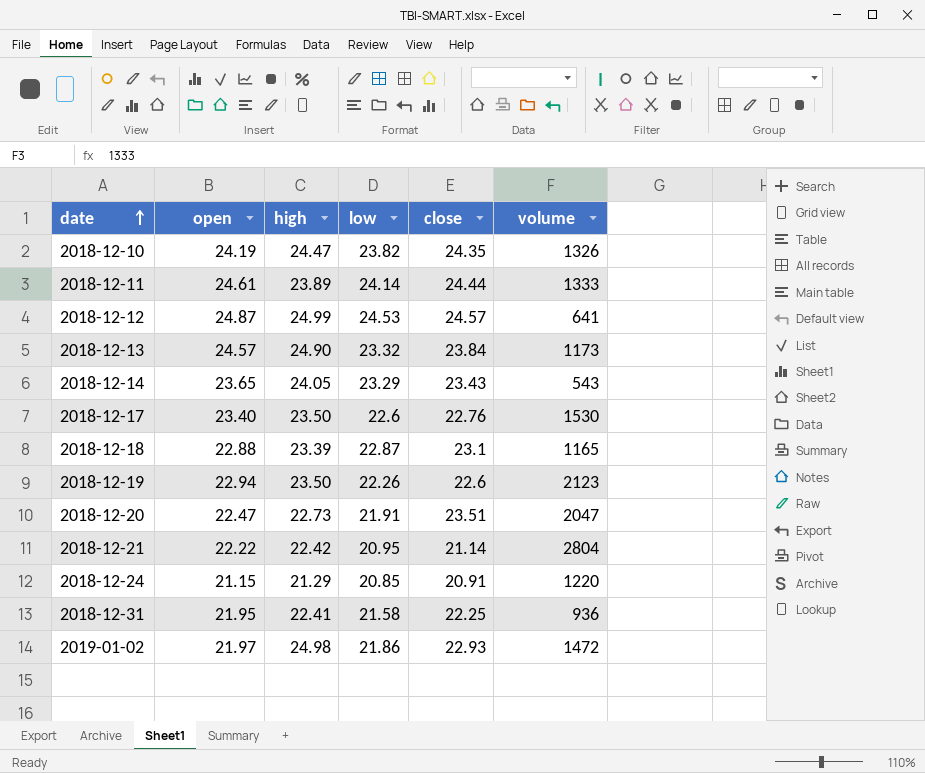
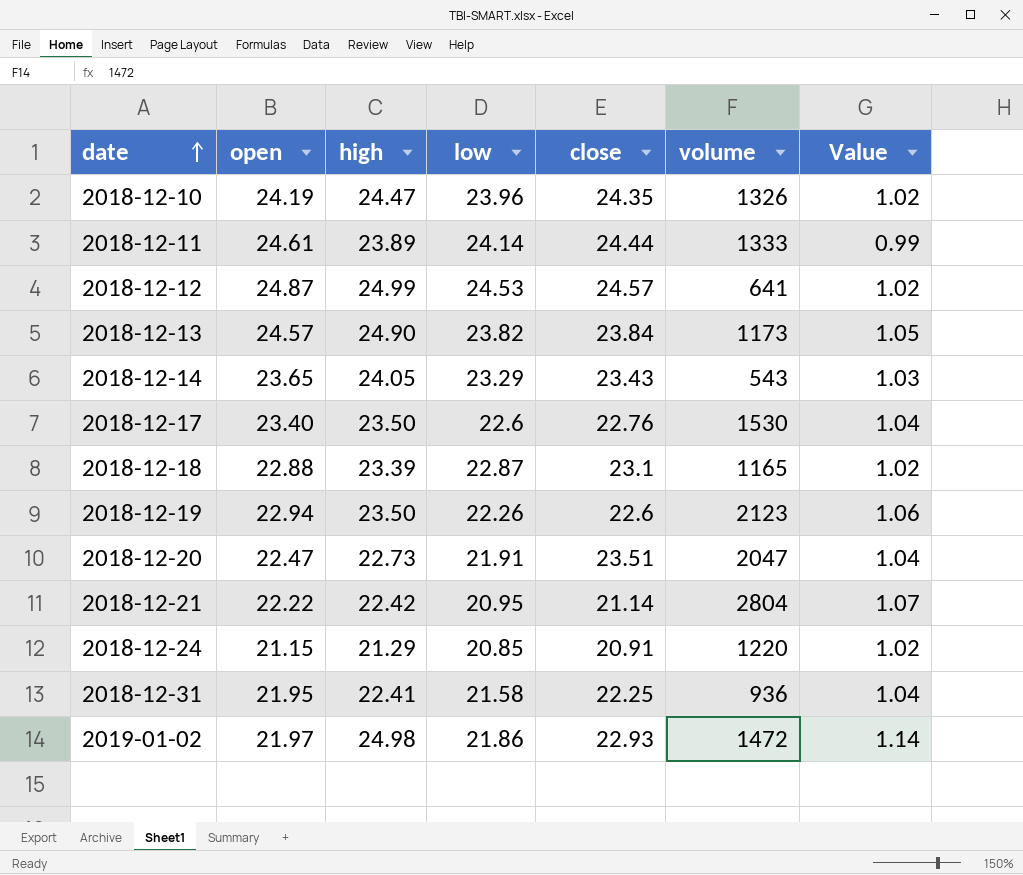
column Value | formula: none -> [high] / [low]
2018-12-10 | low: 23.82 -> 23.96
2018-12-13 | low: 23.32 -> 23.82

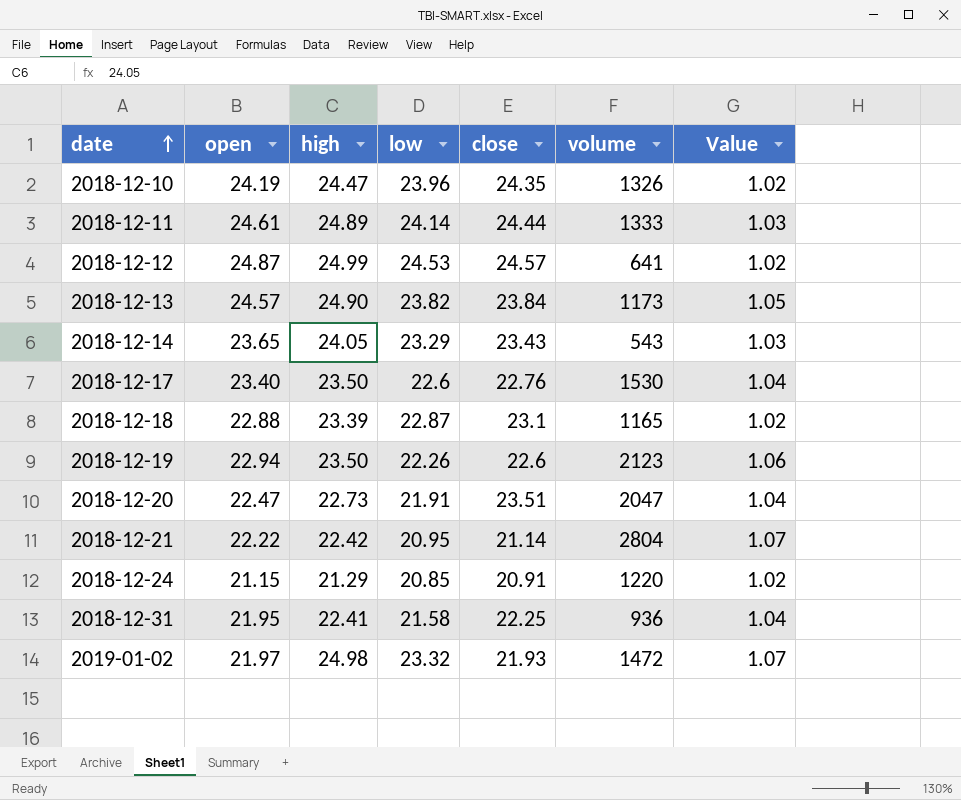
2018-12-11 | high: 23.89 -> 24.89
2018-12-11 | Value: 0.99 -> 1.03
2019-01-02 | low: 21.86 -> 23.32
2019-01-02 | close: 22.93 -> 21.93
2019-01-02 | Value: 1.14 -> 1.07

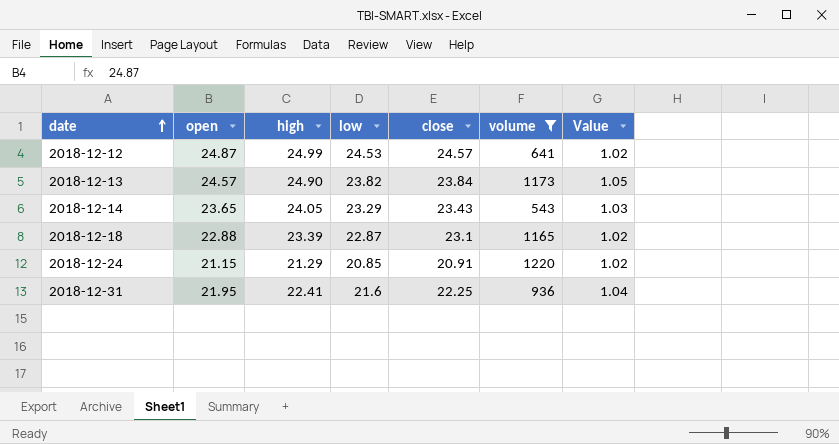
filter: none -> volume <= 1220
2018-12-31 | low: 21.58 -> 21.6

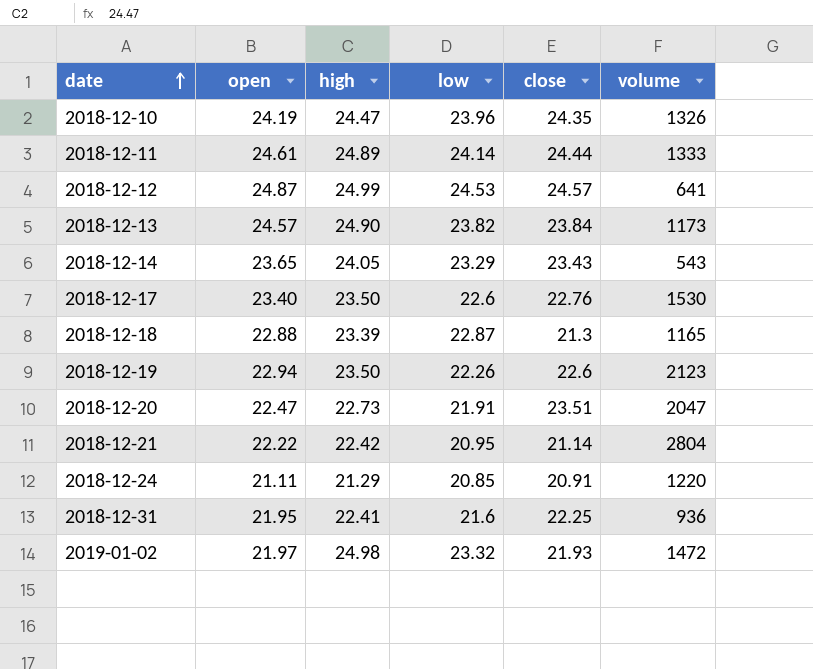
filter: volume <= 1220 -> none
column Value | formula: [high] / [low] -> none
2018-12-18 | close: 23.1 -> 21.3
2018-12-24 | open: 21.15 -> 21.11

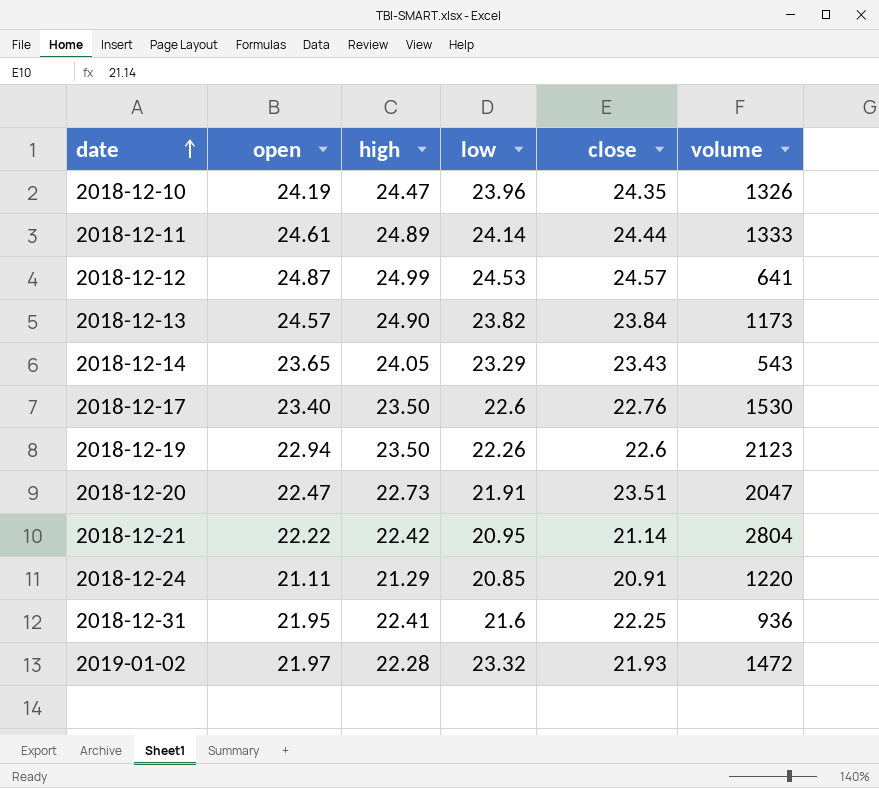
row 2018-12-18: 22.88 | 23.39 | 22.87 | 21.3 | 1165 -> none
2019-01-02 | high: 24.98 -> 22.28

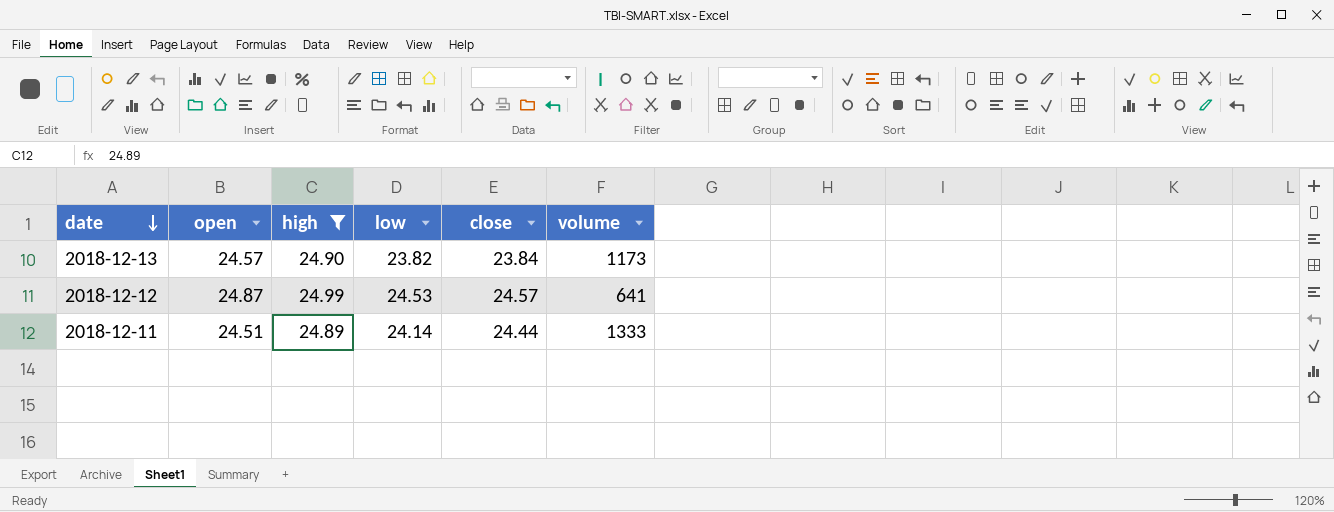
filter: none -> high >= 24.89
row order: date ascending -> date descending
2018-12-11 | open: 24.61 -> 24.51

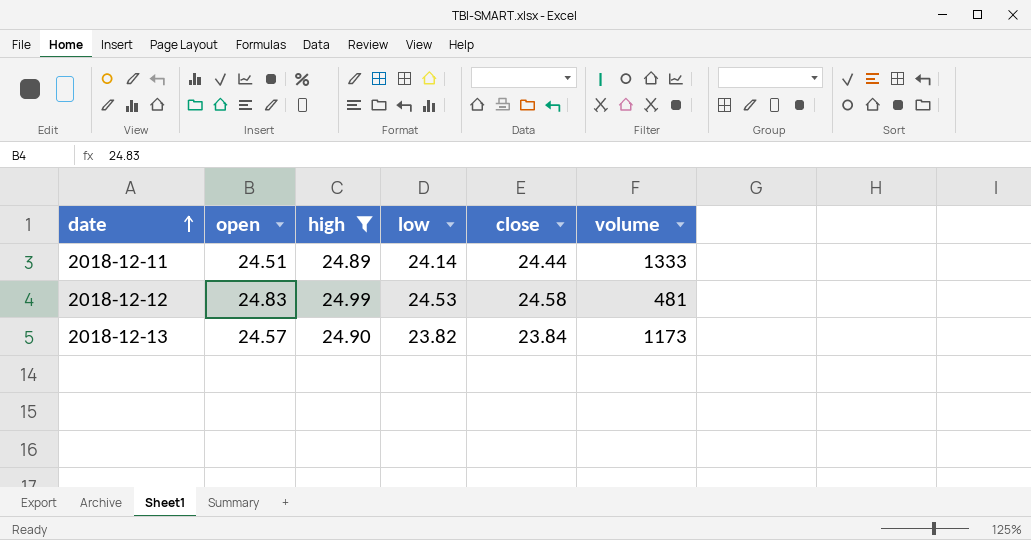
row order: date descending -> date ascending
2018-12-12 | open: 24.87 -> 24.83
2018-12-12 | close: 24.57 -> 24.58
2018-12-12 | volume: 641 -> 481

